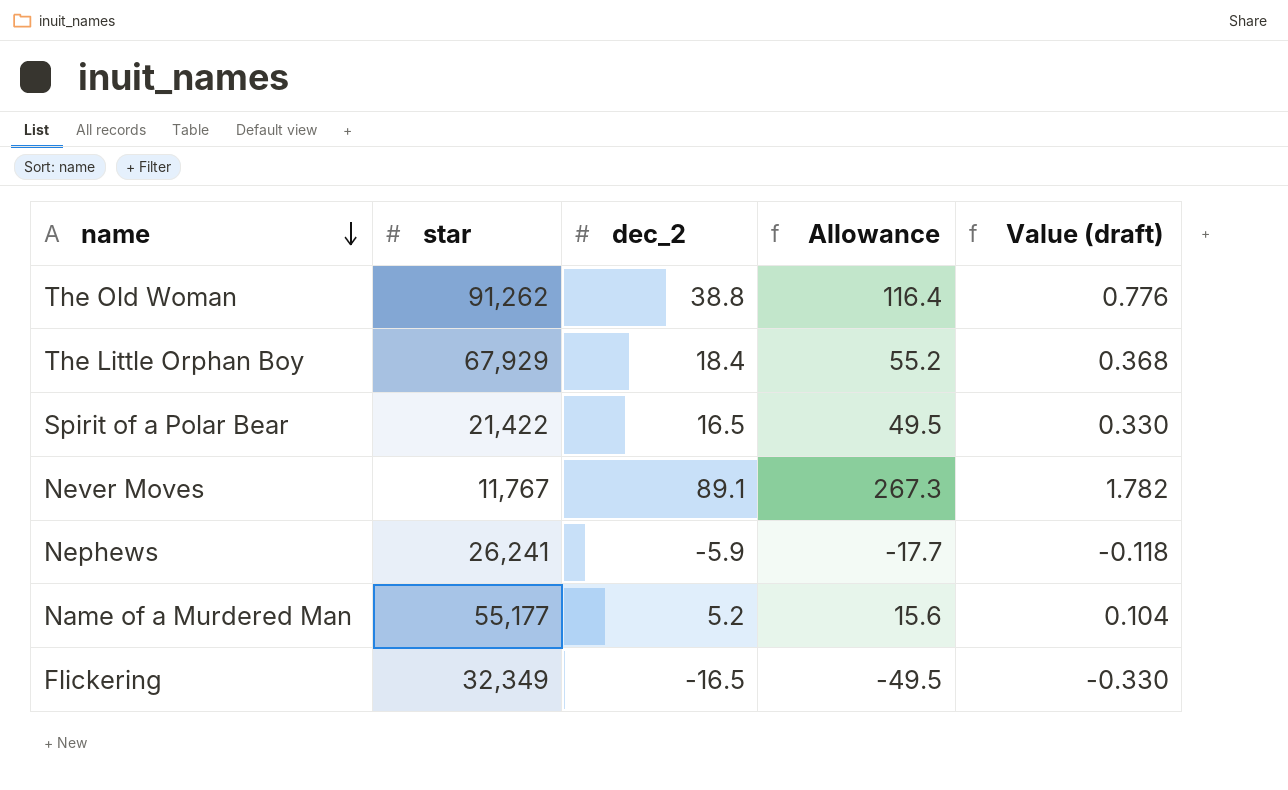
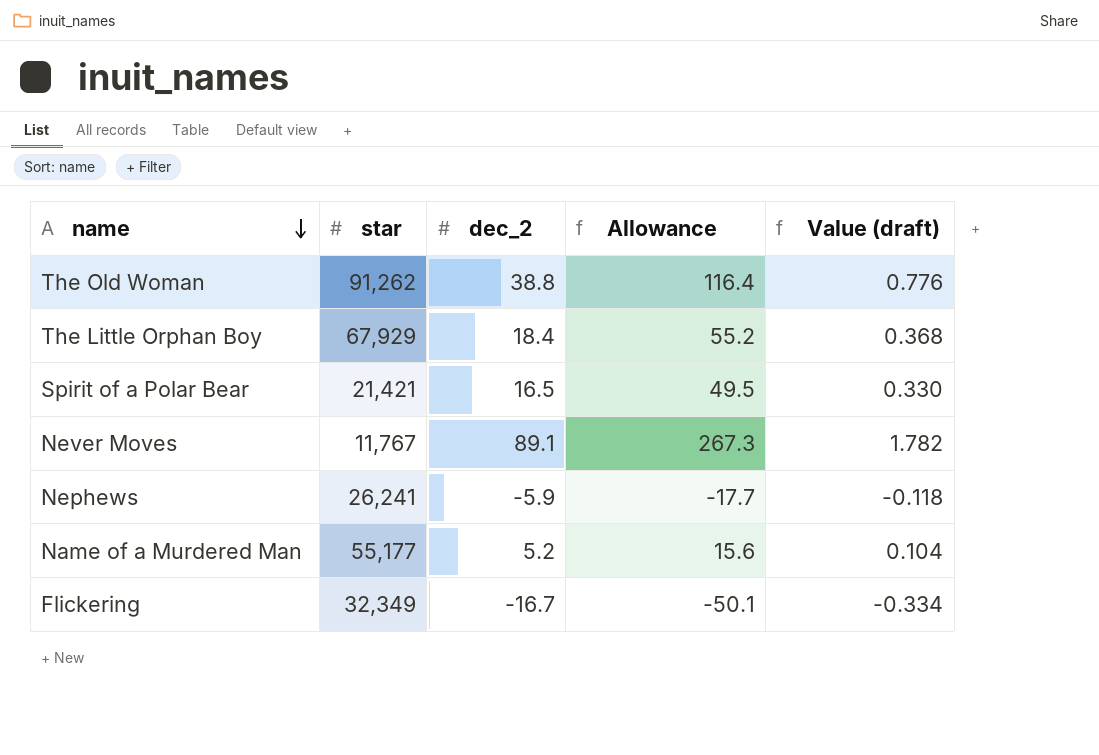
Spirit of a Polar Bear | star: 21,422 -> 21,421
Flickering | dec_2: -16.5 -> -16.7
Flickering | Allowance: -49.5 -> -50.1
Flickering | Value (draft): -0.330 -> -0.334

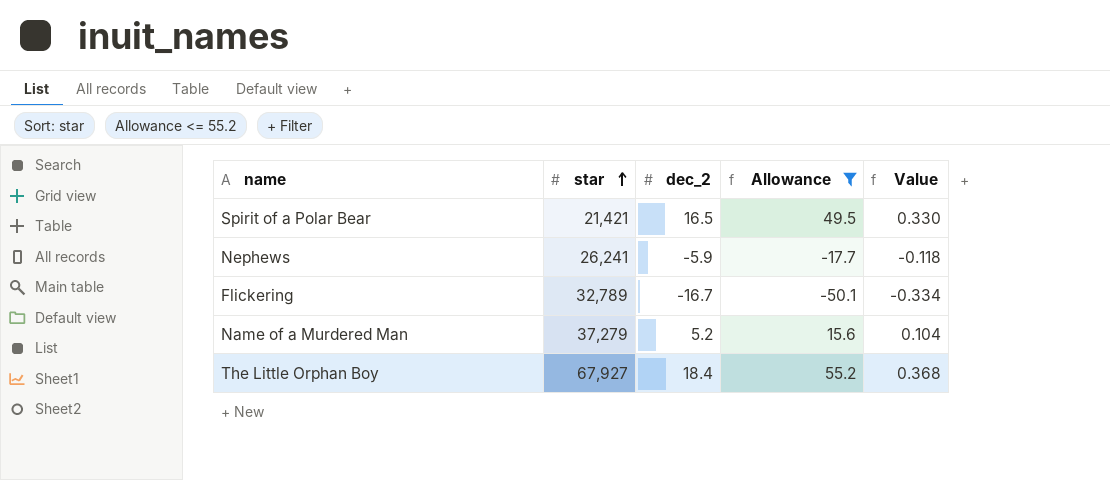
filter: none -> Allowance <= 55.2
row order: name descending -> star ascending
column name: Value (draft) -> Value
Flickering | star: 32,349 -> 32,789
Name of a Murdered Man | star: 55,177 -> 37,279
The Little Orphan Boy | star: 67,929 -> 67,927

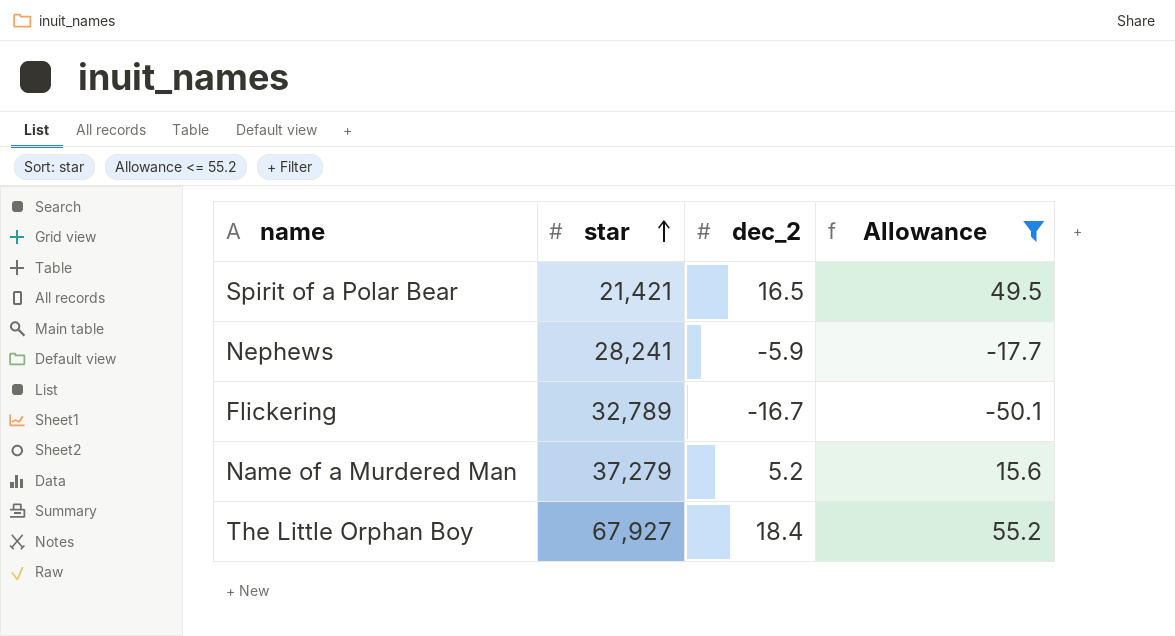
column Value | formula: [dec_2] * 0.02 -> none
Nephews | star: 26,241 -> 28,241

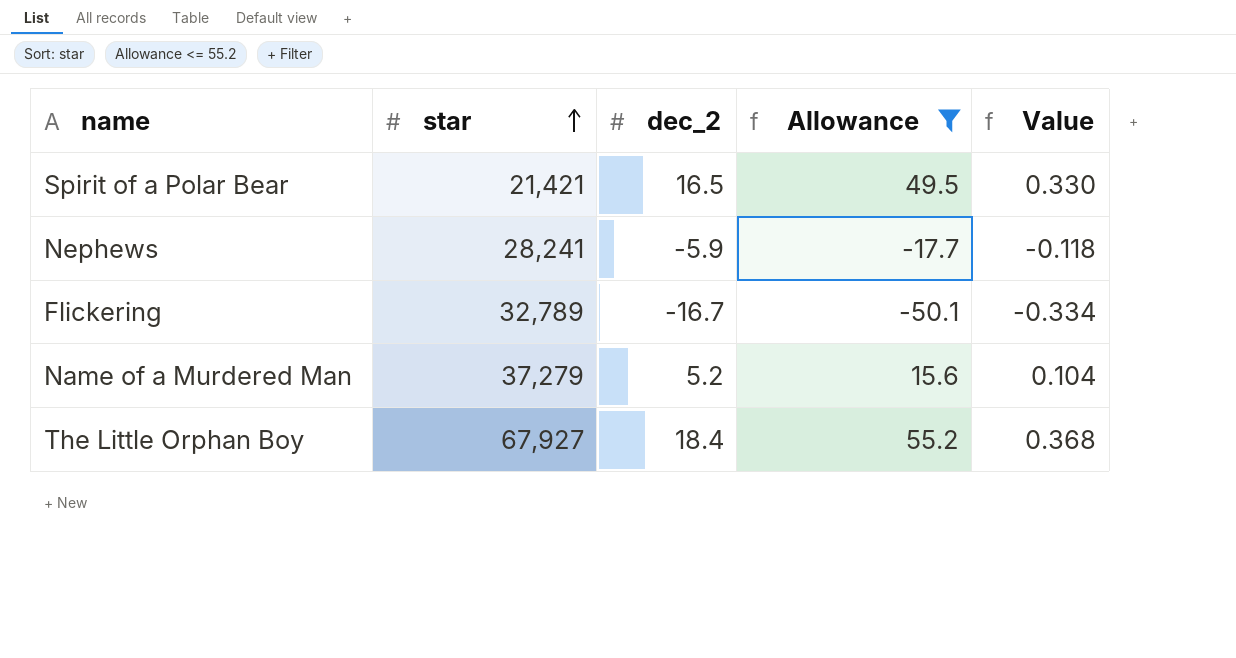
column Value | formula: none -> [dec_2] * 0.02

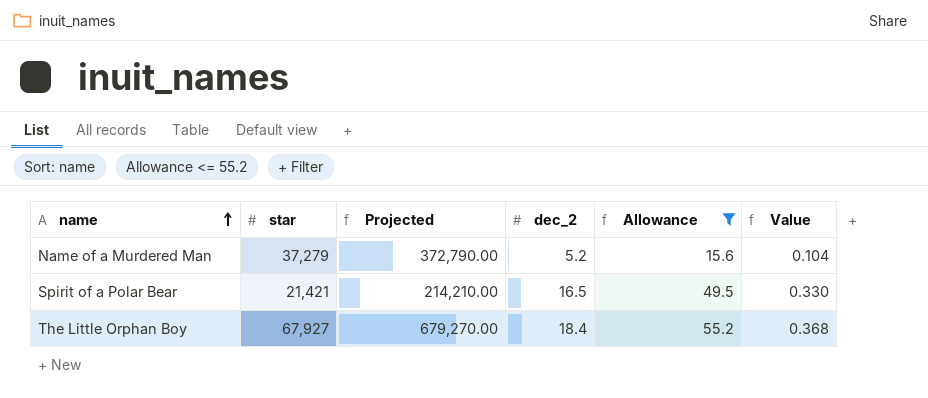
row order: star ascending -> name ascending
column Projected | formula: none -> [star] * 10
row Nephews: 28,241 | -5.9 | -17.7 | -0.118 -> none
row Flickering: 32,789 | -16.7 | -50.1 | -0.334 -> none

